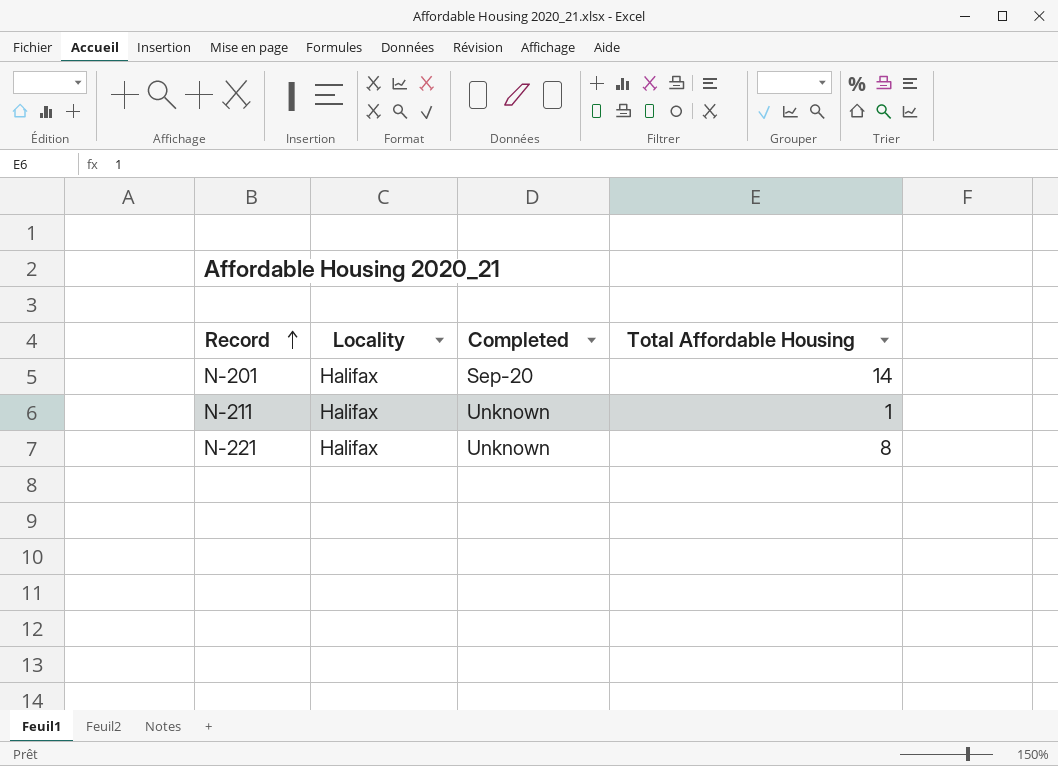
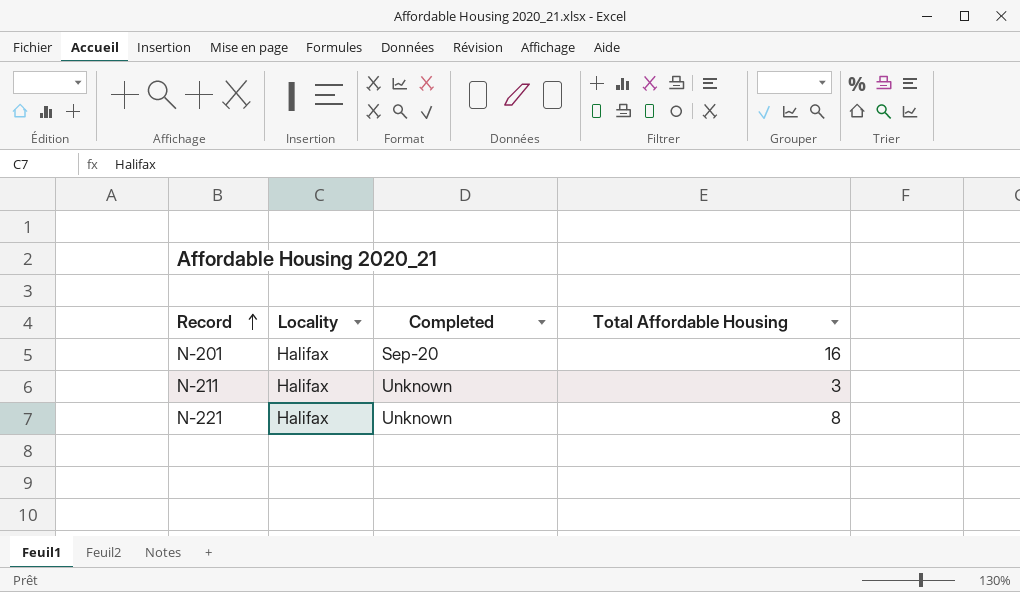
N-201 | Total Affordable Housing: 14 -> 16
N-211 | Total Affordable Housing: 1 -> 3

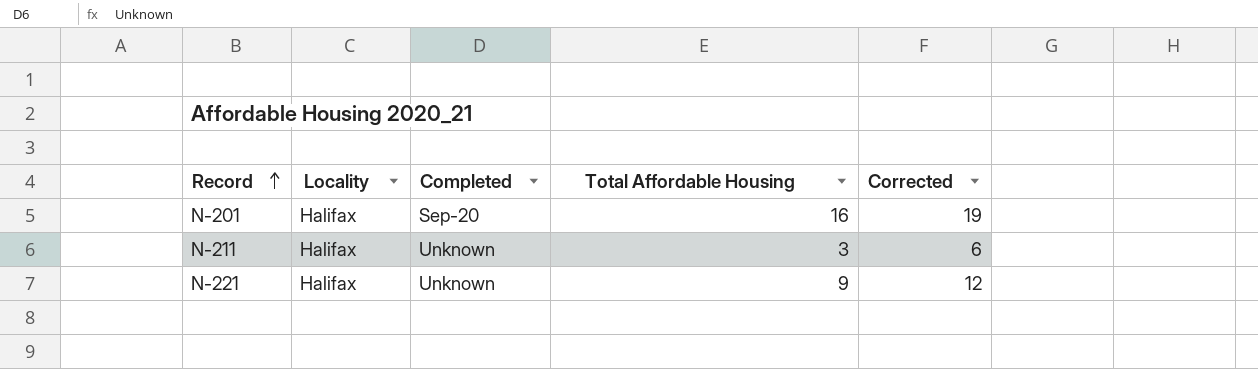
column Corrected | formula: none -> [Total Affordable Housing] + 3
N-221 | Total Affordable Housing: 8 -> 9

